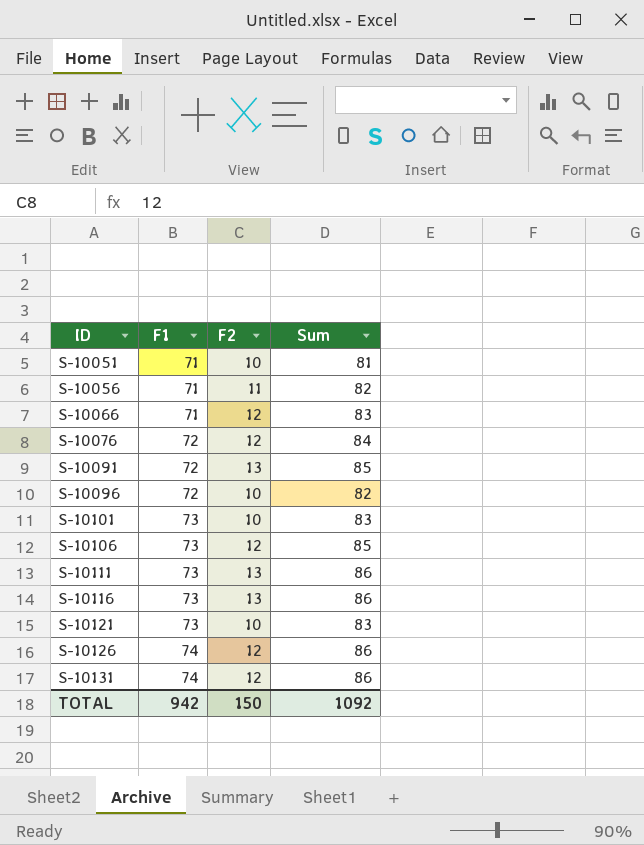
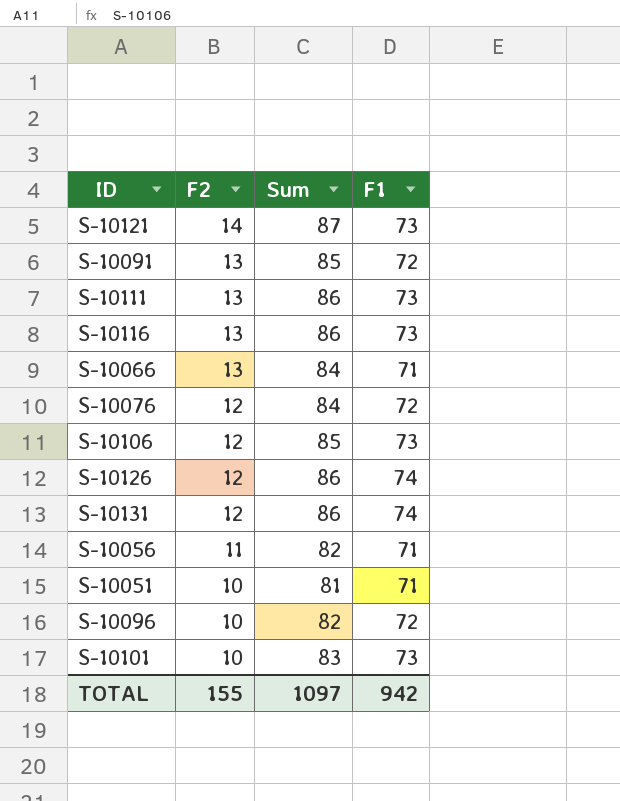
row order: ID ascending -> F2 descending
column F1 | position: 2 -> 4
S-10121 | F2: 10 -> 14
S-10121 | Sum: 83 -> 87
S-10066 | F2: 12 -> 13
S-10066 | Sum: 83 -> 84
TOTAL | F2: 150 -> 155
TOTAL | Sum: 1092 -> 1097

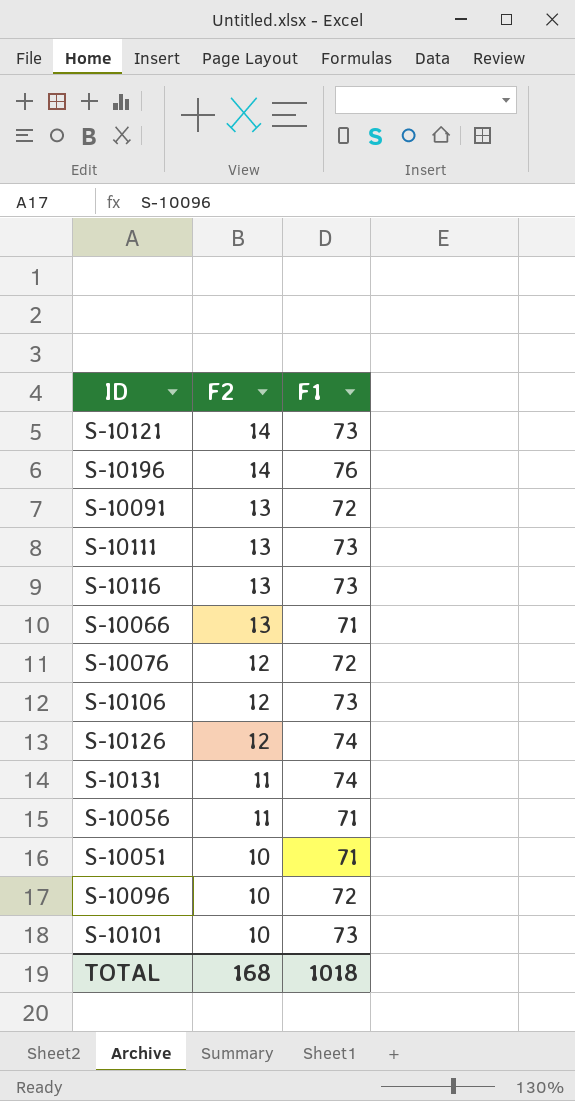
column Sum | formula: [F2] + [F1] -> none
row S-10196: none -> 14 | 76
S-10131 | F2: 12 -> 11
TOTAL | F2: 155 -> 168
TOTAL | F1: 942 -> 1018

